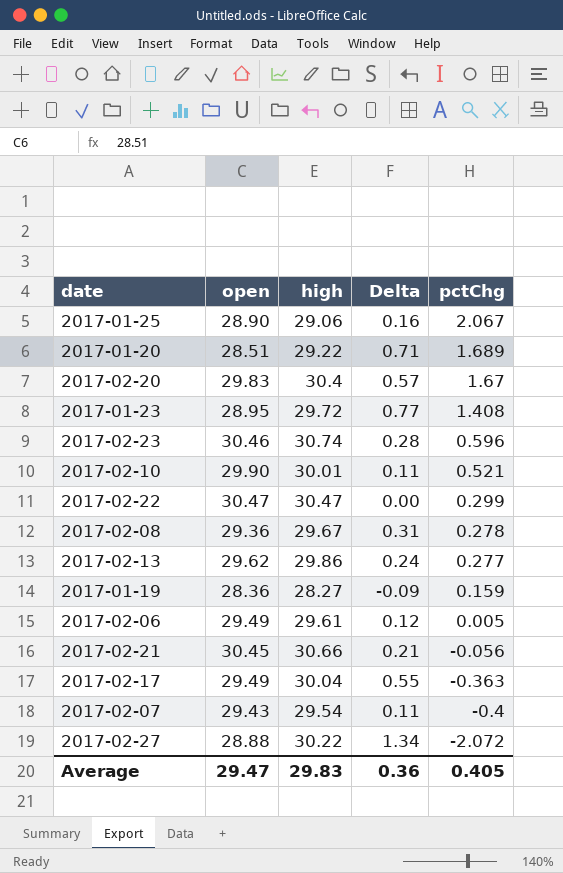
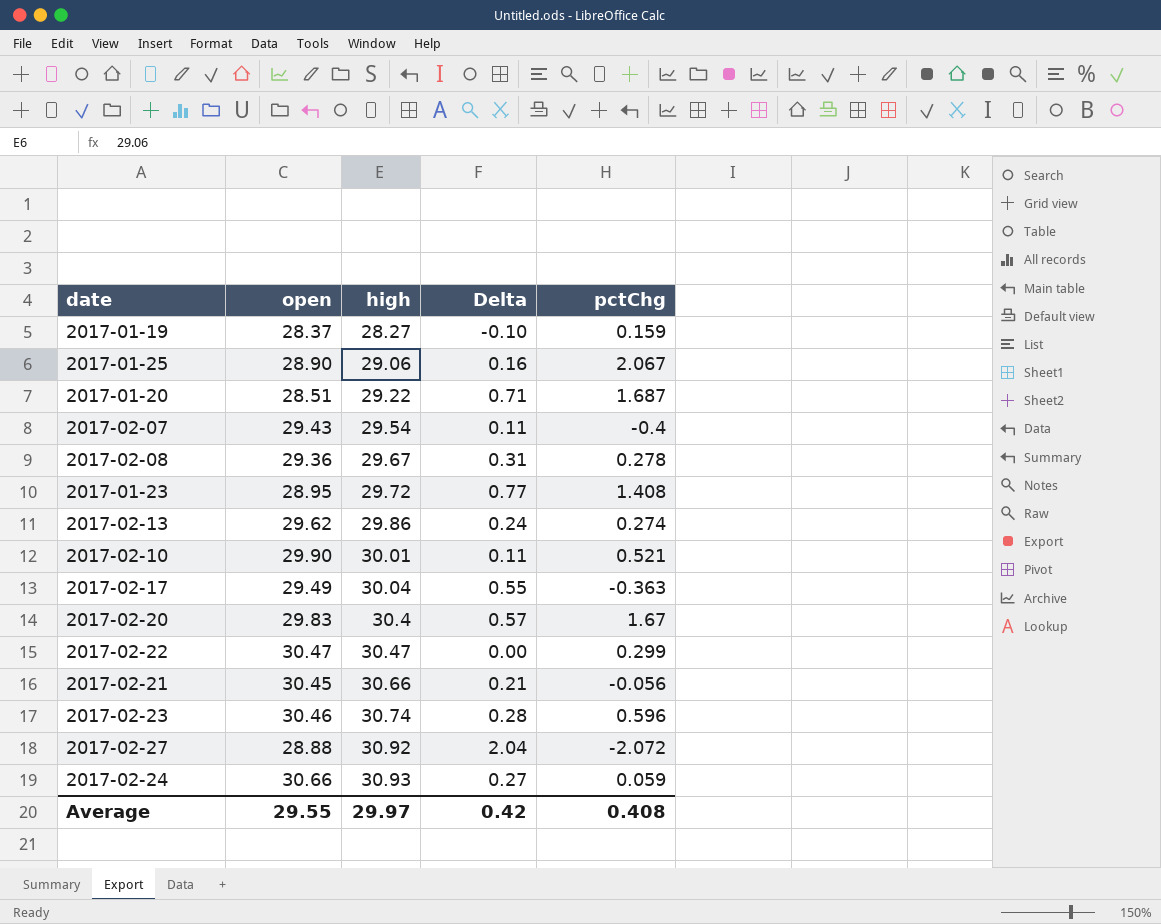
row order: pctChg descending -> high ascending
row 2017-02-06: 29.49 | 29.61 | 0.12 | 0.005 -> none
2017-01-19 | open: 28.36 -> 28.37
2017-01-19 | Delta: -0.09 -> -0.10
2017-01-20 | pctChg: 1.689 -> 1.687
2017-02-13 | pctChg: 0.277 -> 0.274
2017-02-27 | high: 30.22 -> 30.92
2017-02-27 | Delta: 1.34 -> 2.04
row 2017-02-24: none -> 30.66 | 30.93 | 0.27 | 0.059
Average | open: 29.47 -> 29.55
Average | high: 29.83 -> 29.97
Average | Delta: 0.36 -> 0.42
Average | pctChg: 0.405 -> 0.408

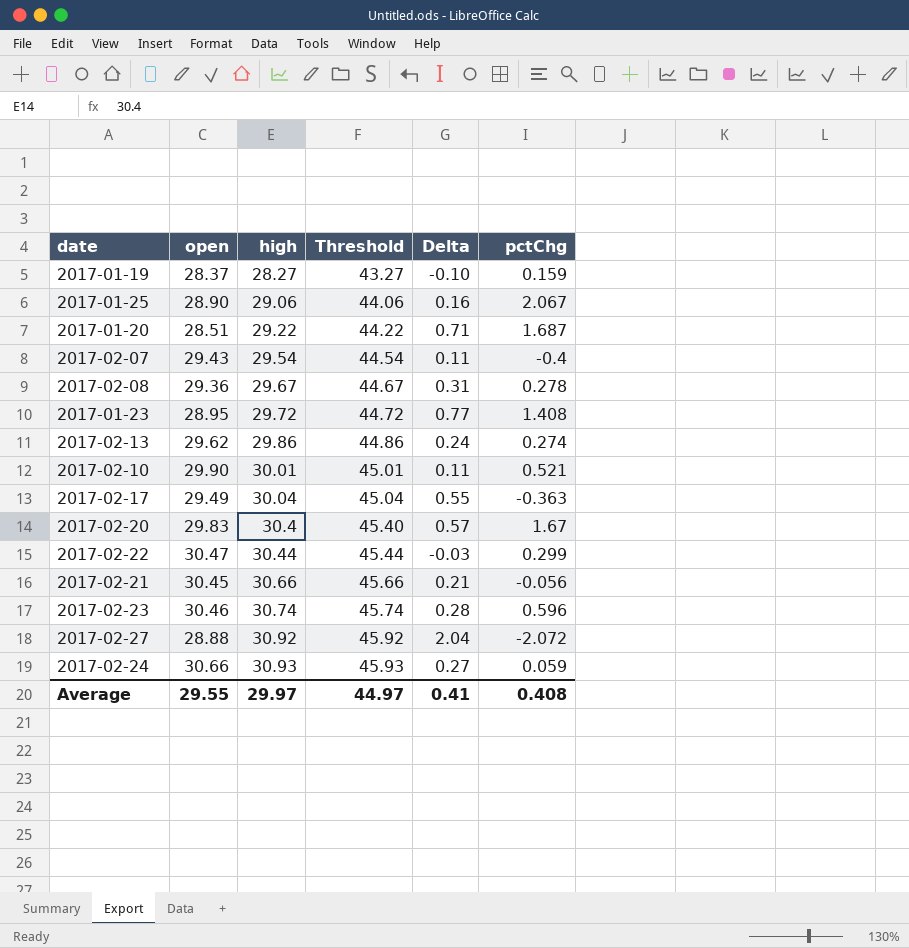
column Threshold | formula: none -> [high] + 15
2017-02-22 | high: 30.47 -> 30.44
2017-02-22 | Delta: 0.00 -> -0.03
Average | Delta: 0.42 -> 0.41

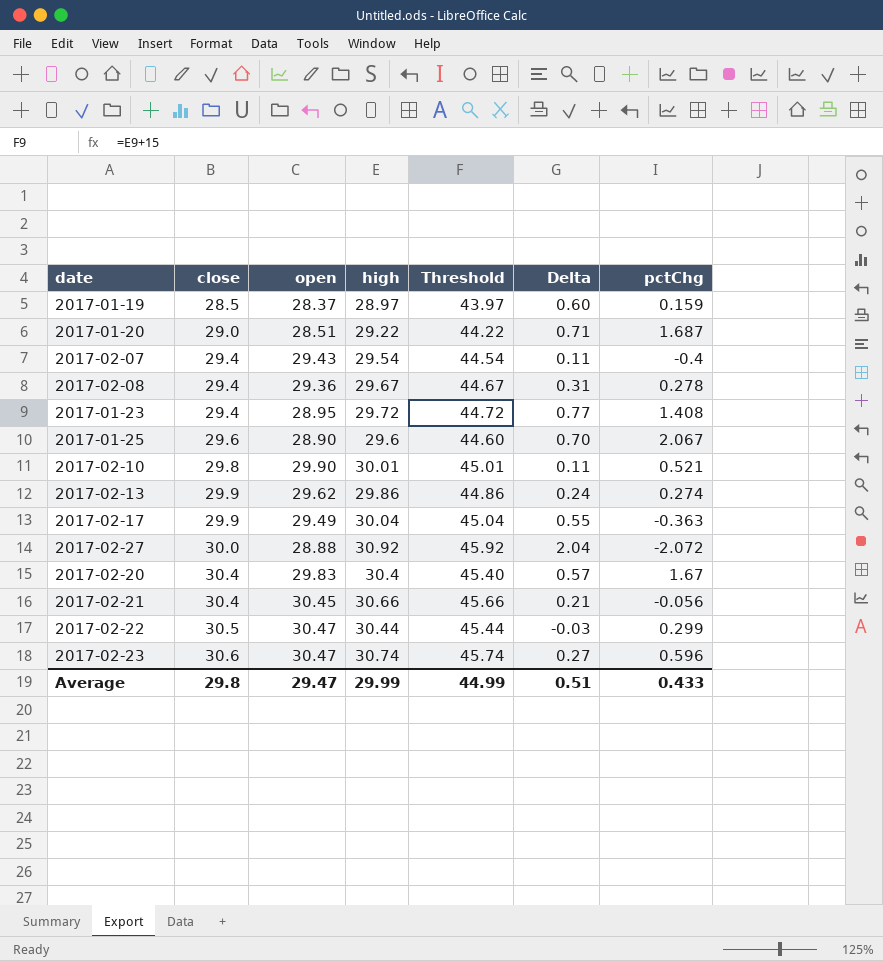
row order: high ascending -> close ascending
column close | position: none -> 2
row 2017-02-24: 30.66 | 30.93 | 45.93 | 0.27 | 0.059 -> none
2017-01-19 | high: 28.27 -> 28.97
2017-01-19 | Threshold: 43.27 -> 43.97
2017-01-19 | Delta: -0.10 -> 0.60
2017-01-25 | high: 29.06 -> 29.6
2017-01-25 | Threshold: 44.06 -> 44.60
2017-01-25 | Delta: 0.16 -> 0.70
2017-02-23 | open: 30.46 -> 30.47
2017-02-23 | Delta: 0.28 -> 0.27
Average | open: 29.55 -> 29.47
Average | high: 29.97 -> 29.99
Average | Threshold: 44.97 -> 44.99
Average | Delta: 0.41 -> 0.51
Average | pctChg: 0.408 -> 0.433

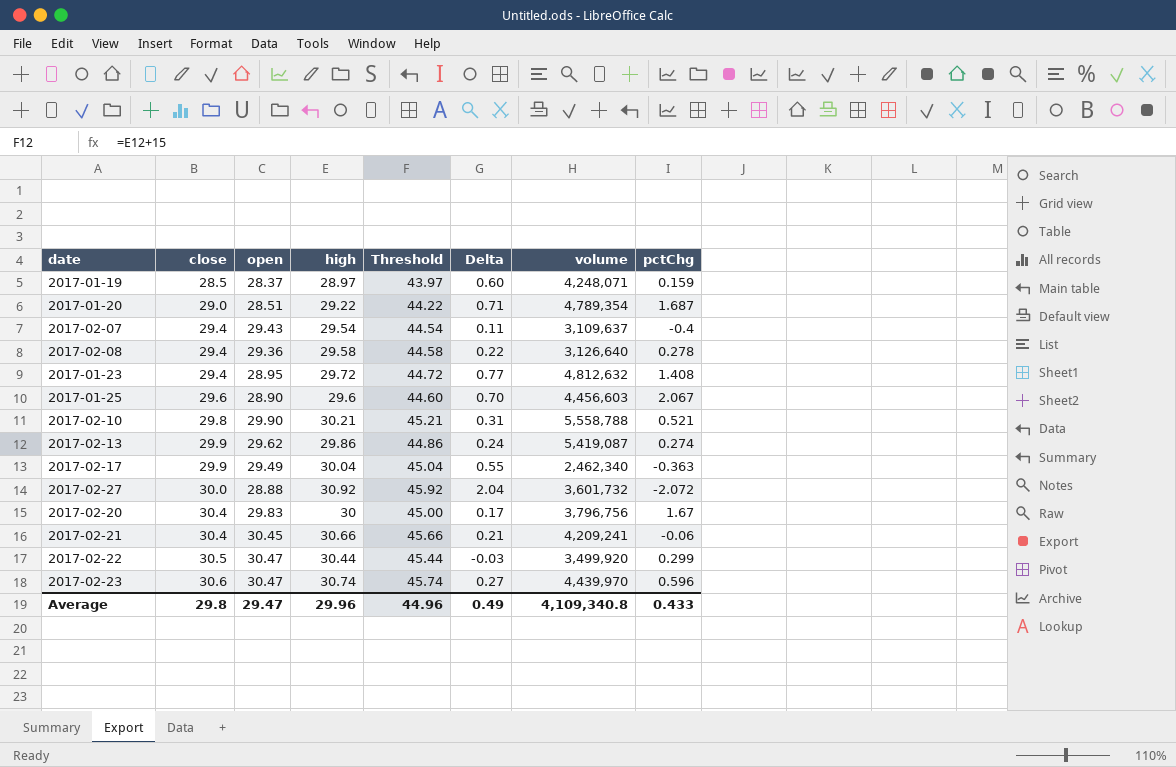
column volume | position: none -> 7
2017-02-08 | high: 29.67 -> 29.58
2017-02-08 | Threshold: 44.67 -> 44.58
2017-02-08 | Delta: 0.31 -> 0.22
2017-02-10 | high: 30.01 -> 30.21
2017-02-10 | Threshold: 45.01 -> 45.21
2017-02-10 | Delta: 0.11 -> 0.31
2017-02-20 | high: 30.4 -> 30
2017-02-20 | Threshold: 45.40 -> 45.00
2017-02-20 | Delta: 0.57 -> 0.17
2017-02-21 | pctChg: -0.056 -> -0.06
Average | high: 29.99 -> 29.96
Average | Threshold: 44.99 -> 44.96
Average | Delta: 0.51 -> 0.49

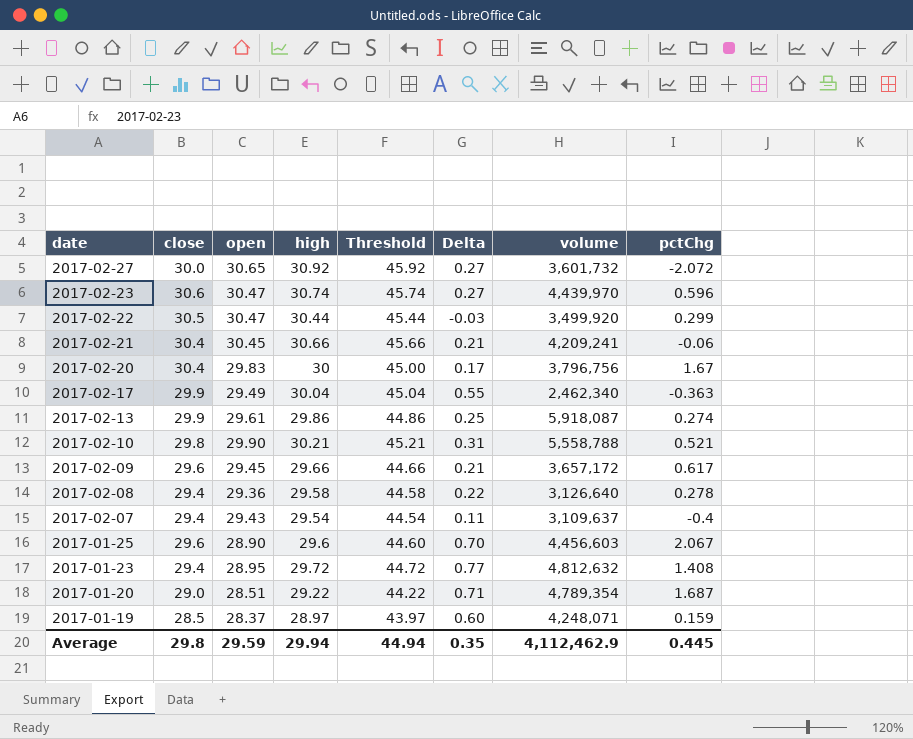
row order: close ascending -> date descending
2017-02-27 | open: 28.88 -> 30.65
2017-02-27 | Delta: 2.04 -> 0.27
2017-02-13 | open: 29.62 -> 29.61
2017-02-13 | Delta: 0.24 -> 0.25
2017-02-13 | volume: 5,419,087 -> 5,918,087
row 2017-02-09: none -> 29.6 | 29.45 | 29.66 | 44.66 | 0.21 | 3,657,172 | 0.617
Average | open: 29.47 -> 29.59
Average | high: 29.96 -> 29.94
Average | Threshold: 44.96 -> 44.94
Average | Delta: 0.49 -> 0.35
Average | volume: 4,109,340.8 -> 4,112,462.9
Average | pctChg: 0.433 -> 0.445

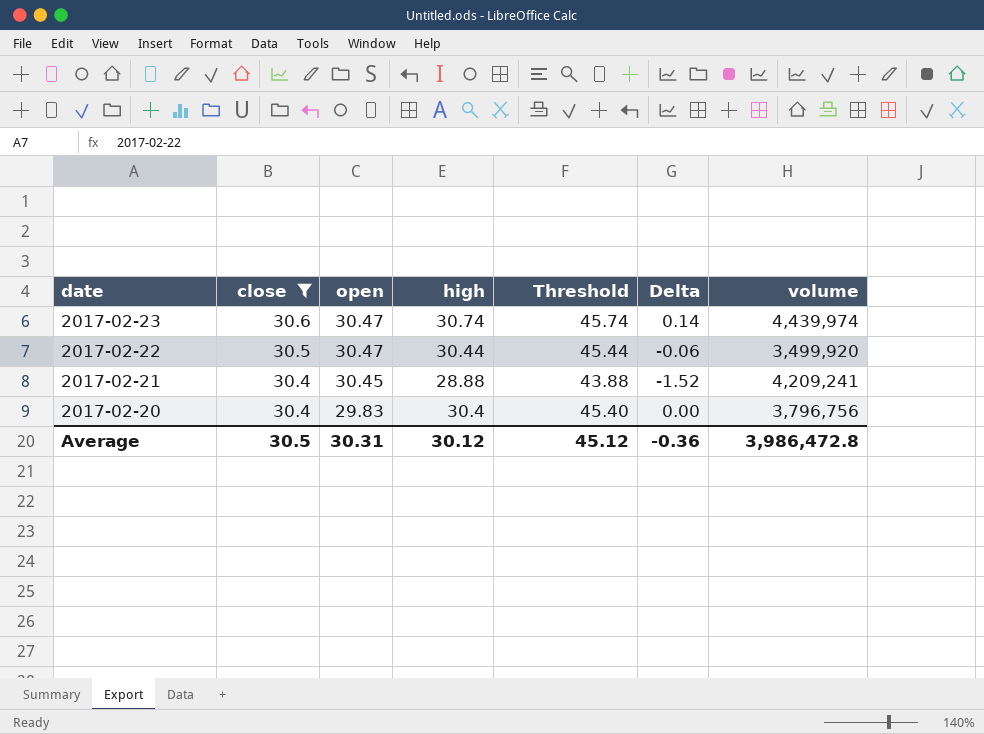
filter: none -> close >= 30.4
column pctChg | position: 8 -> none
column Delta | formula: [high] - [open] -> [high] - [close]
2017-02-23 | volume: 4,439,970 -> 4,439,974
2017-02-21 | high: 30.66 -> 28.88
2017-02-21 | Threshold: 45.66 -> 43.88
2017-02-20 | high: 30 -> 30.4
2017-02-20 | Threshold: 45.00 -> 45.40
Average | close: 29.8 -> 30.5
Average | open: 29.59 -> 30.31
Average | high: 29.94 -> 30.12
Average | Threshold: 44.94 -> 45.12
Average | Delta: 0.35 -> -0.36
Average | volume: 4,112,462.9 -> 3,986,472.8

